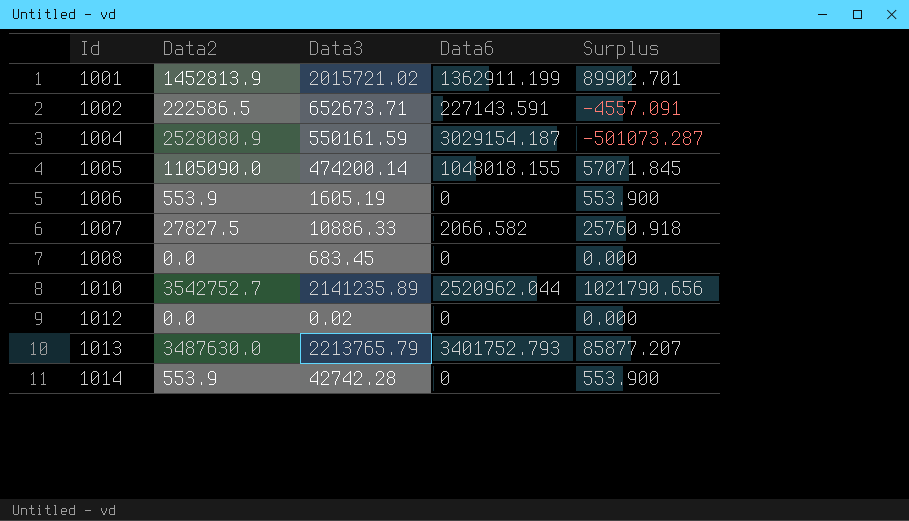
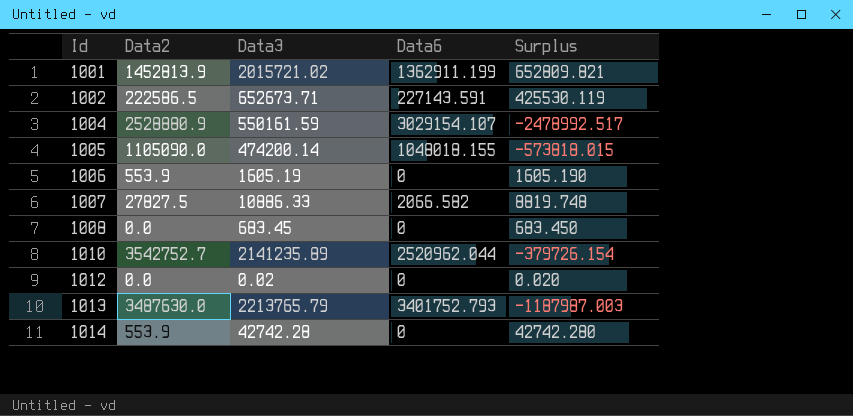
column Surplus | formula: [Data2] - [Data6] -> [Data3] - [Data6]
1004 | Data2: 2528080.9 -> 2528880.9
1004 | Data6: 3029154.187 -> 3029154.107

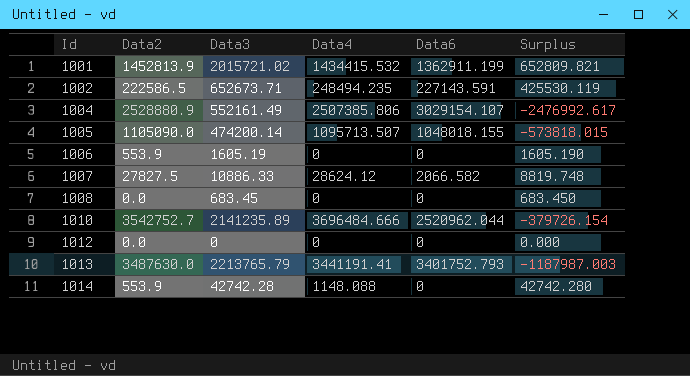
column Data4 | position: none -> 4
1004 | Data3: 550161.59 -> 552161.49
1004 | Surplus: -2478992.517 -> -2476992.617
1012 | Data3: 0.02 -> 0
1012 | Surplus: 0.020 -> 0.000

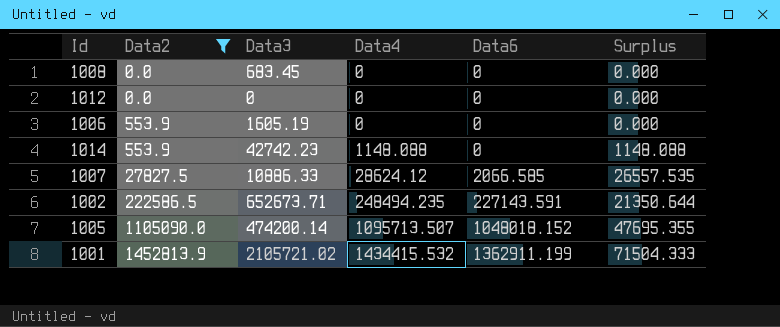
filter: none -> Data2 <= 1452813.9
row order: Id ascending -> Data2 ascending
column Surplus | formula: [Data3] - [Data6] -> [Data4] - [Data6]
1014 | Data3: 42742.28 -> 42742.23
1007 | Data6: 2066.582 -> 2066.585
1005 | Data6: 1048018.155 -> 1048018.152
1001 | Data3: 2015721.02 -> 2105721.02

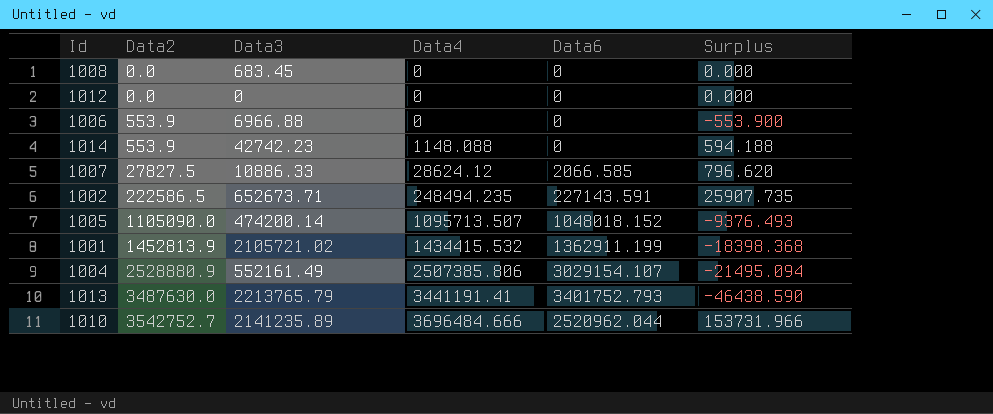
filter: Data2 <= 1452813.9 -> none
column Surplus | formula: [Data4] - [Data6] -> [Data4] - [Data2]
1006 | Data3: 1605.19 -> 6966.88

